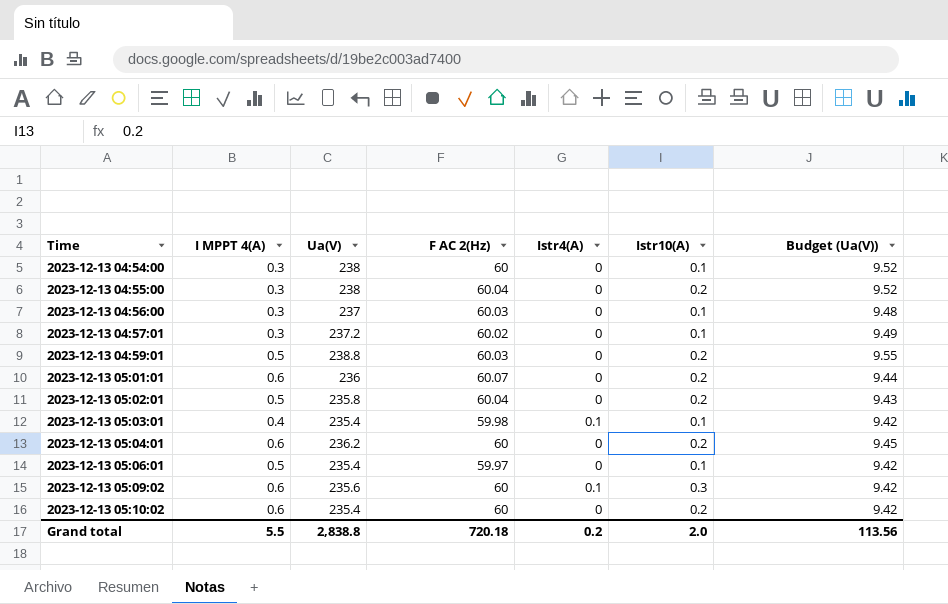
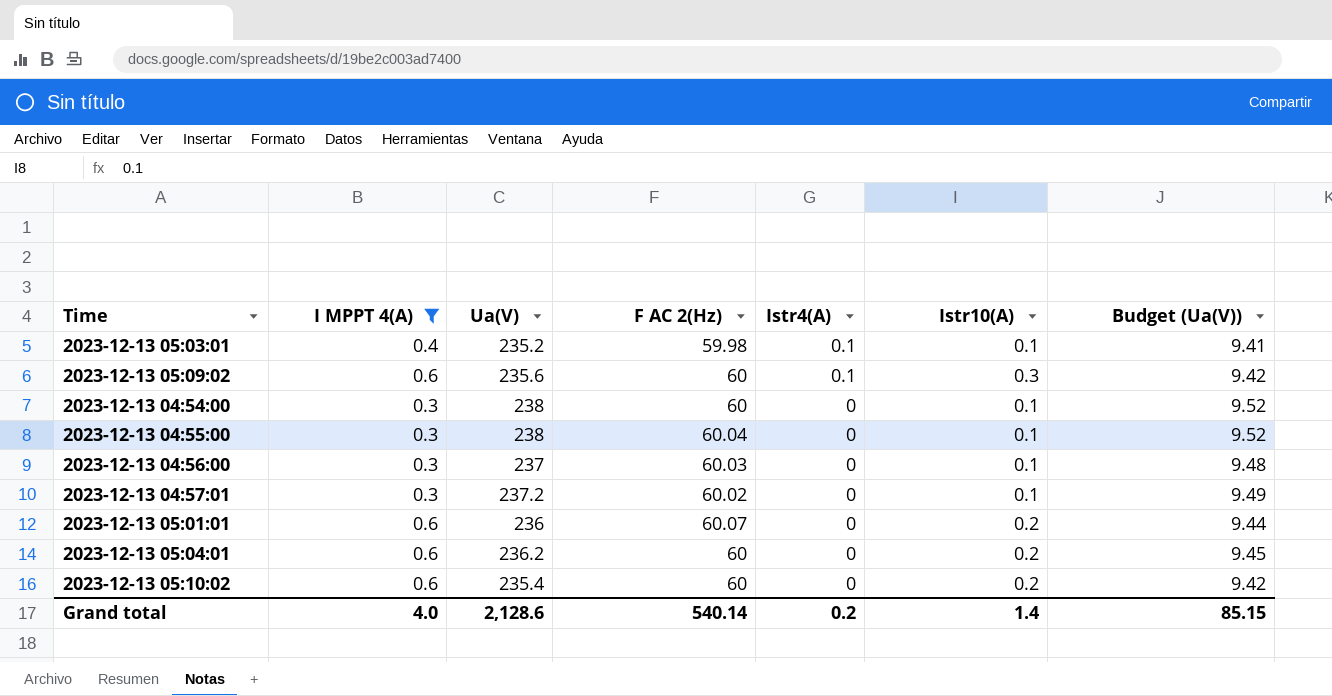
filter: none -> I MPPT 4(A) != 0.5
row order: Time ascending -> Istr4(A) descending
2023-12-13 05:03:01 | Ua(V): 235.4 -> 235.2
2023-12-13 05:03:01 | Budget (Ua(V)): 9.42 -> 9.41
2023-12-13 04:55:00 | Istr10(A): 0.2 -> 0.1
Grand total | I MPPT 4(A): 5.5 -> 4.0
Grand total | Ua(V): 2,838.8 -> 2,128.6
Grand total | F AC 2(Hz): 720.18 -> 540.14
Grand total | Istr10(A): 2.0 -> 1.4
Grand total | Budget (Ua(V)): 113.56 -> 85.15

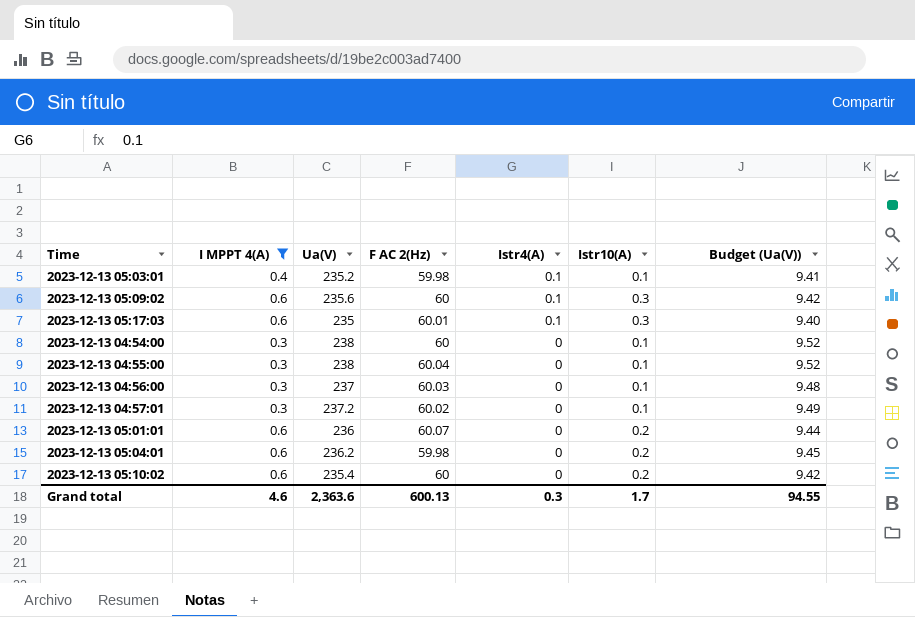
row 2023-12-13 05:17:03: none -> 0.6 | 235 | 60.01 | 0.1 | 0.3 | 9.40
2023-12-13 05:04:01 | F AC 2(Hz): 60 -> 59.98
Grand total | I MPPT 4(A): 4.0 -> 4.6
Grand total | Ua(V): 2,128.6 -> 2,363.6
Grand total | F AC 2(Hz): 540.14 -> 600.13
Grand total | Istr4(A): 0.2 -> 0.3
Grand total | Istr10(A): 1.4 -> 1.7
Grand total | Budget (Ua(V)): 85.15 -> 94.55

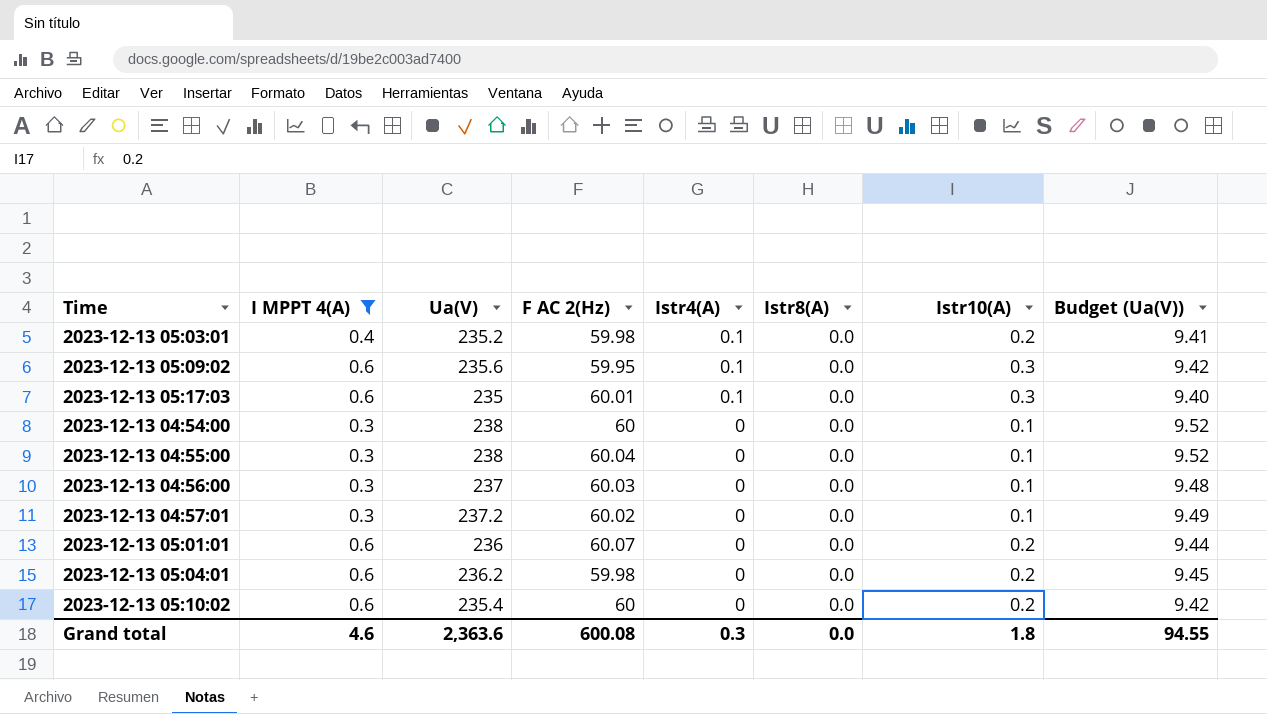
column Istr8(A) | position: none -> 6
2023-12-13 05:03:01 | Istr10(A): 0.1 -> 0.2
2023-12-13 05:09:02 | F AC 2(Hz): 60 -> 59.95
Grand total | F AC 2(Hz): 600.13 -> 600.08
Grand total | Istr10(A): 1.7 -> 1.8

